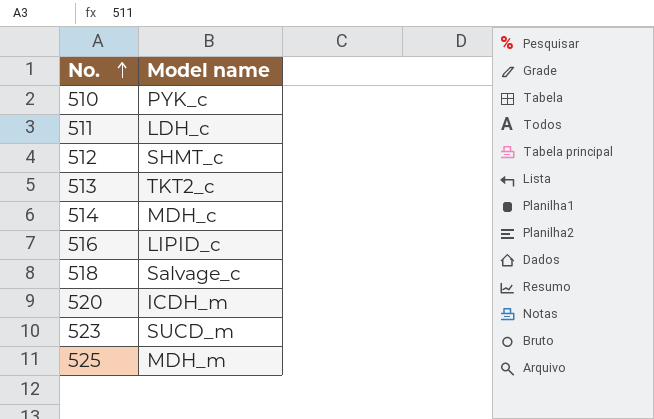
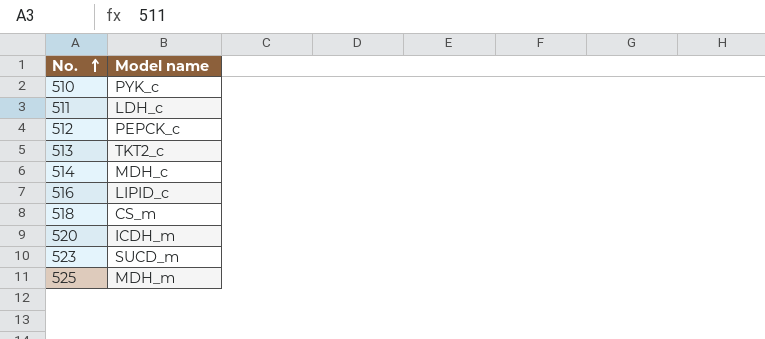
512 | Model name: SHMT_c -> PEPCK_c
518 | Model name: Salvage_c -> CS_m

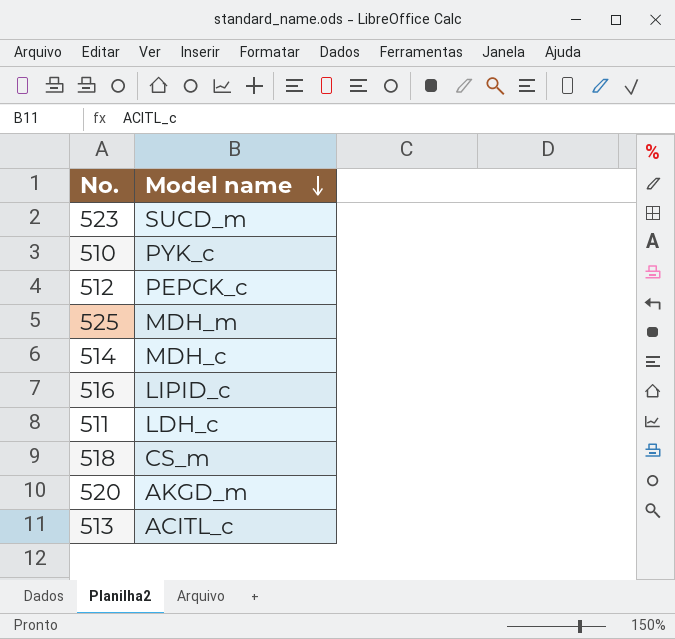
row order: No. ascending -> Model name descending
520 | Model name: ICDH_m -> AKGD_m
513 | Model name: TKT2_c -> ACITL_c

